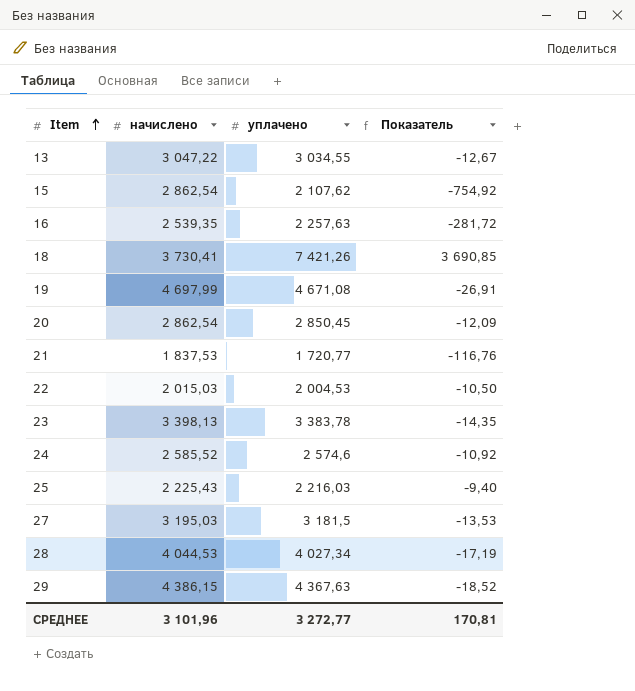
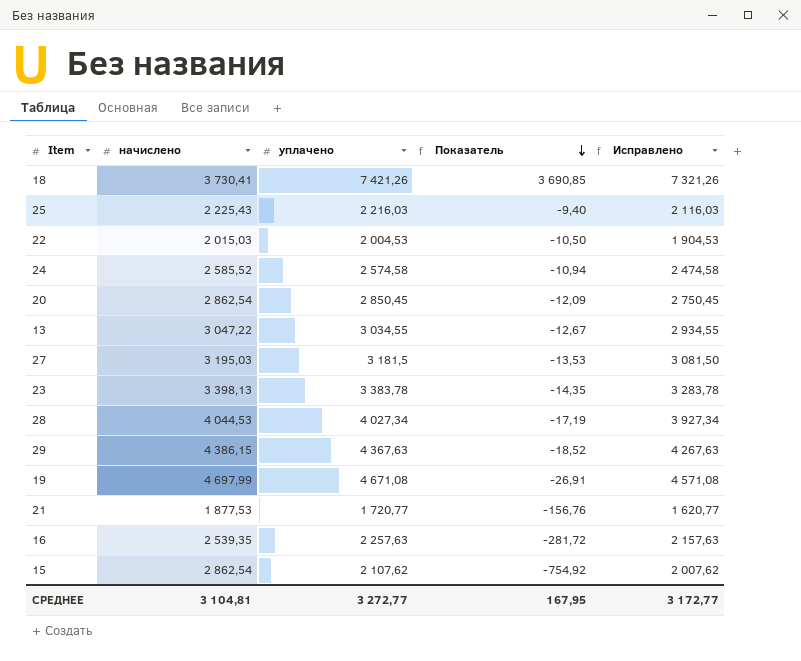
row order: Item ascending -> Показатель descending
column Исправлено | formula: none -> [уплачено] - 100
24 | уплачено: 2 574,6 -> 2 574,58
24 | Показатель: -10,92 -> -10,94
21 | начислено: 1 837,53 -> 1 877,53
21 | Показатель: -116,76 -> -156,76
СРЕДНЕЕ | начислено: 3 101,96 -> 3 104,81
СРЕДНЕЕ | Показатель: 170,81 -> 167,95

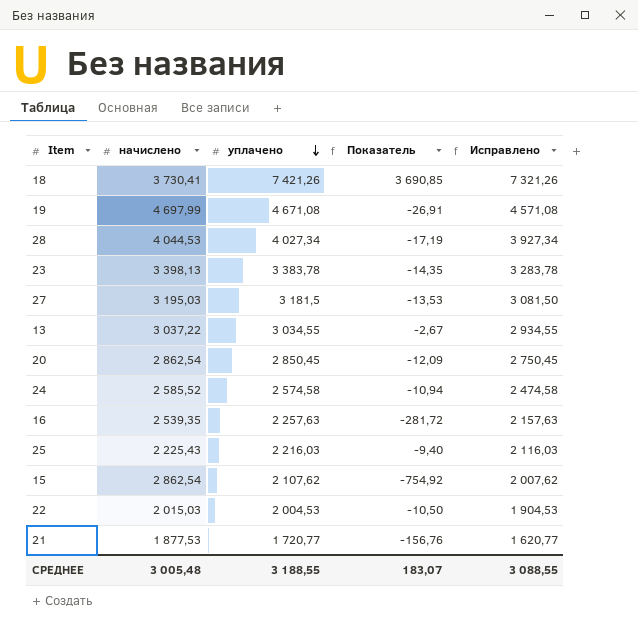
row order: Показатель descending -> уплачено descending
row 29: 4 386,15 | 4 367,63 | -18,52 | 4 267,63 -> none
13 | начислено: 3 047,22 -> 3 037,22
13 | Показатель: -12,67 -> -2,67
СРЕДНЕЕ | начислено: 3 104,81 -> 3 005,48
СРЕДНЕЕ | уплачено: 3 272,77 -> 3 188,55
СРЕДНЕЕ | Показатель: 167,95 -> 183,07
СРЕДНЕЕ | Исправлено: 3 172,77 -> 3 088,55

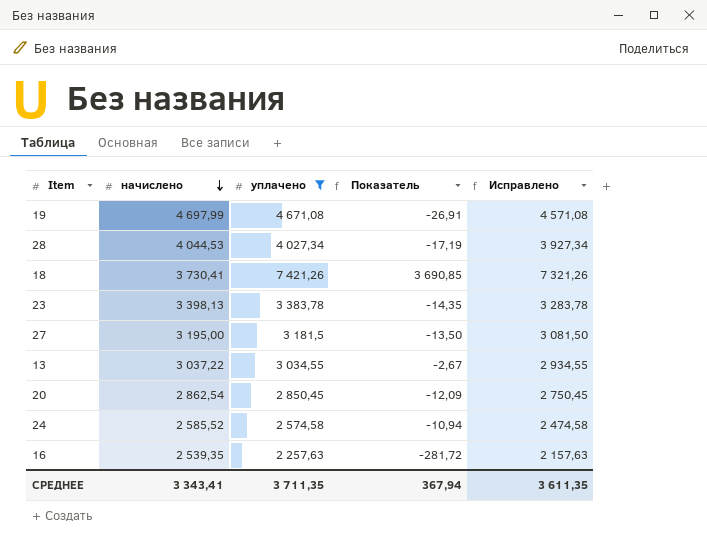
filter: none -> уплачено >= 2 257,63
row order: уплачено descending -> начислено descending
27 | начислено: 3 195,03 -> 3 195,00
27 | Показатель: -13,53 -> -13,50
СРЕДНЕЕ | начислено: 3 005,48 -> 3 343,41
СРЕДНЕЕ | уплачено: 3 188,55 -> 3 711,35
СРЕДНЕЕ | Показатель: 183,07 -> 367,94
СРЕДНЕЕ | Исправлено: 3 088,55 -> 3 611,35

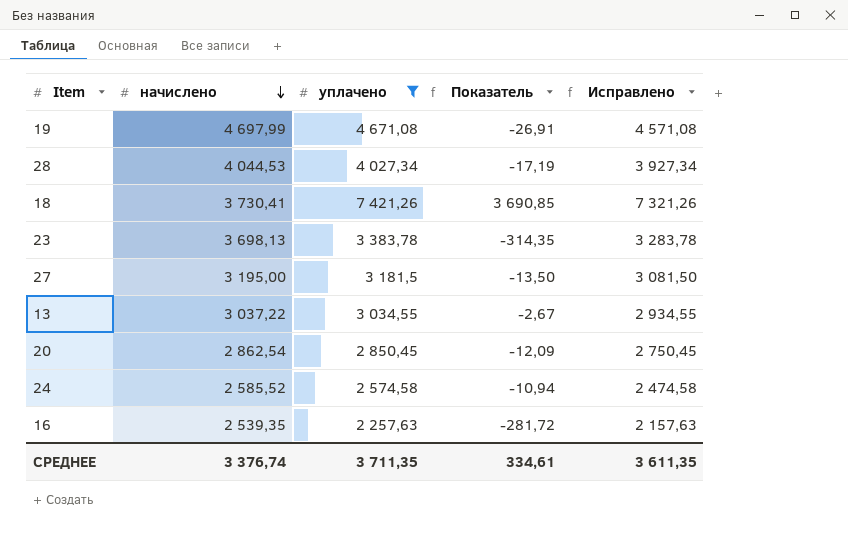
23 | начислено: 3 398,13 -> 3 698,13
23 | Показатель: -14,35 -> -314,35
СРЕДНЕЕ | начислено: 3 343,41 -> 3 376,74
СРЕДНЕЕ | Показатель: 367,94 -> 334,61

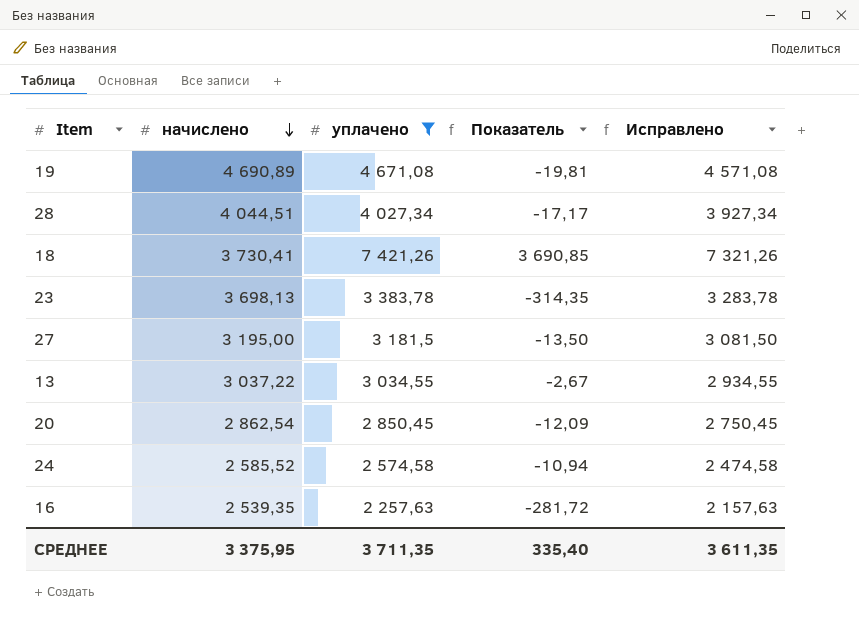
19 | начислено: 4 697,99 -> 4 690,89
19 | Показатель: -26,91 -> -19,81
28 | начислено: 4 044,53 -> 4 044,51
28 | Показатель: -17,19 -> -17,17
СРЕДНЕЕ | начислено: 3 376,74 -> 3 375,95
СРЕДНЕЕ | Показатель: 334,61 -> 335,40

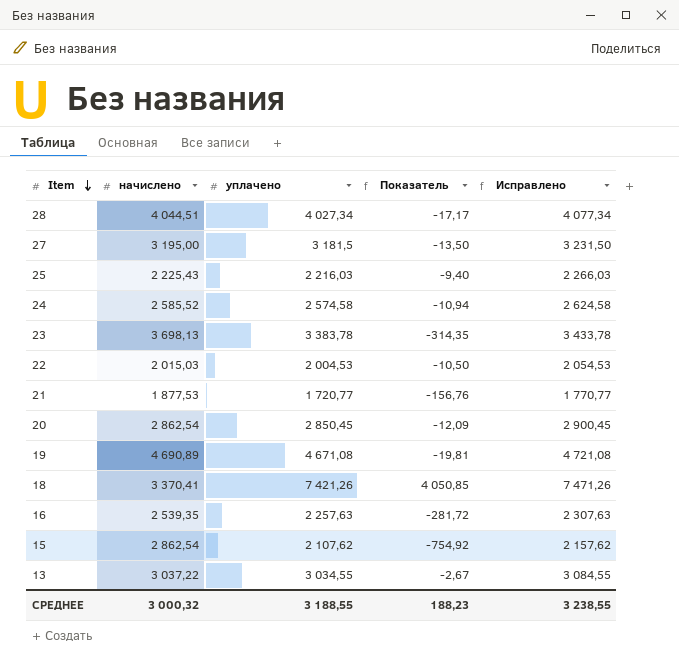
filter: уплачено >= 2 257,63 -> none
row order: начислено descending -> Item descending
column Исправлено | formula: [уплачено] - 100 -> [уплачено] + 50
18 | начислено: 3 730,41 -> 3 370,41
18 | Показатель: 3 690,85 -> 4 050,85
СРЕДНЕЕ | начислено: 3 375,95 -> 3 000,32
СРЕДНЕЕ | уплачено: 3 711,35 -> 3 188,55
СРЕДНЕЕ | Показатель: 335,40 -> 188,23
СРЕДНЕЕ | Исправлено: 3 611,35 -> 3 238,55

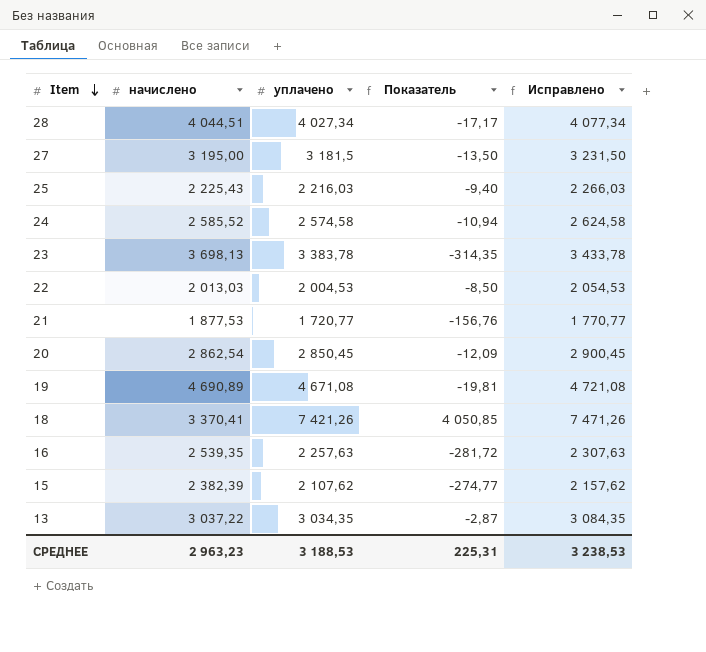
22 | начислено: 2 015,03 -> 2 013,03
22 | Показатель: -10,50 -> -8,50
15 | начислено: 2 862,54 -> 2 382,39
15 | Показатель: -754,92 -> -274,77
13 | уплачено: 3 034,55 -> 3 034,35
13 | Показатель: -2,67 -> -2,87
13 | Исправлено: 3 084,55 -> 3 084,35
СРЕДНЕЕ | начислено: 3 000,32 -> 2 963,23
СРЕДНЕЕ | уплачено: 3 188,55 -> 3 188,53
СРЕДНЕЕ | Показатель: 188,23 -> 225,31
СРЕДНЕЕ | Исправлено: 3 238,55 -> 3 238,53

